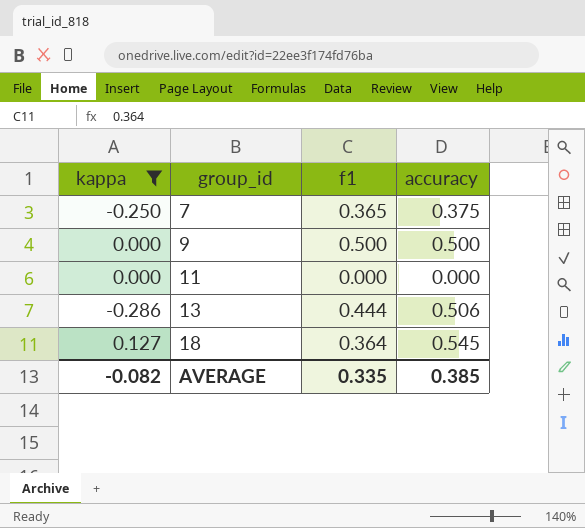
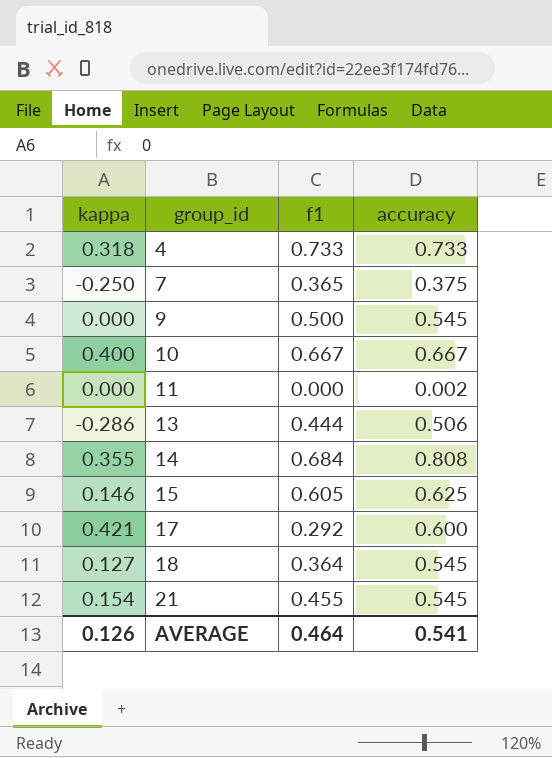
filter: kappa <= 0.127 -> none
9 | accuracy: 0.500 -> 0.545
11 | accuracy: 0.000 -> 0.002
AVERAGE | kappa: -0.082 -> 0.126
AVERAGE | f1: 0.335 -> 0.464
AVERAGE | accuracy: 0.385 -> 0.541

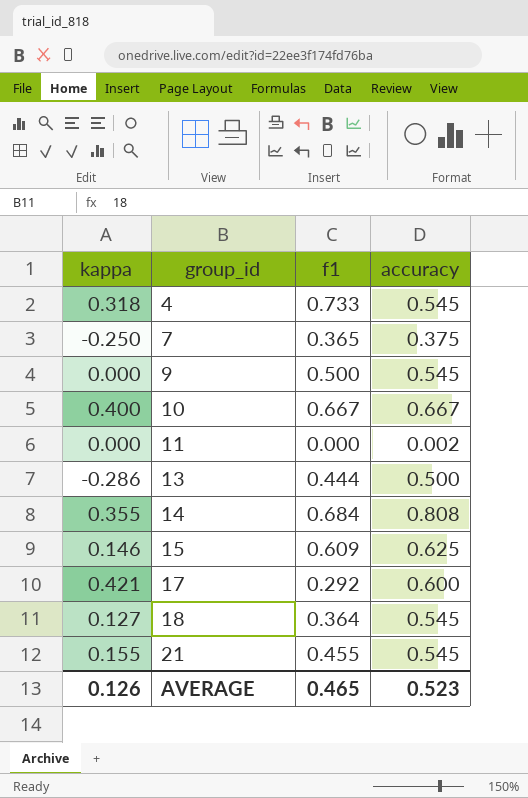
4 | accuracy: 0.733 -> 0.545
13 | accuracy: 0.506 -> 0.500
15 | f1: 0.605 -> 0.609
21 | kappa: 0.154 -> 0.155
AVERAGE | f1: 0.464 -> 0.465
AVERAGE | accuracy: 0.541 -> 0.523

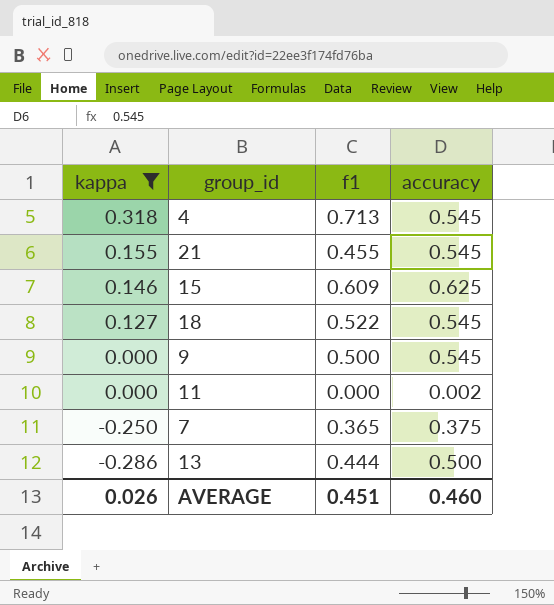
filter: none -> kappa <= 0.318
row order: group_id ascending -> kappa descending
4 | f1: 0.733 -> 0.713
18 | f1: 0.364 -> 0.522
AVERAGE | kappa: 0.126 -> 0.026
AVERAGE | f1: 0.465 -> 0.451
AVERAGE | accuracy: 0.523 -> 0.460

